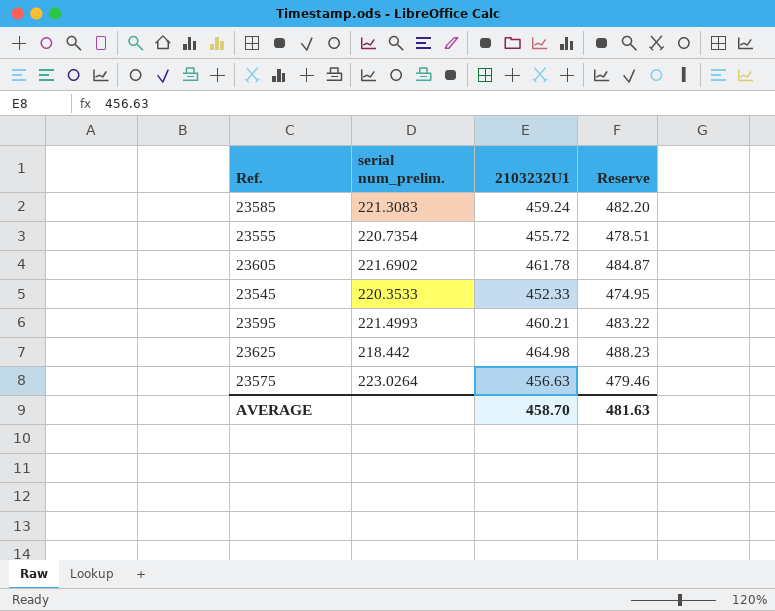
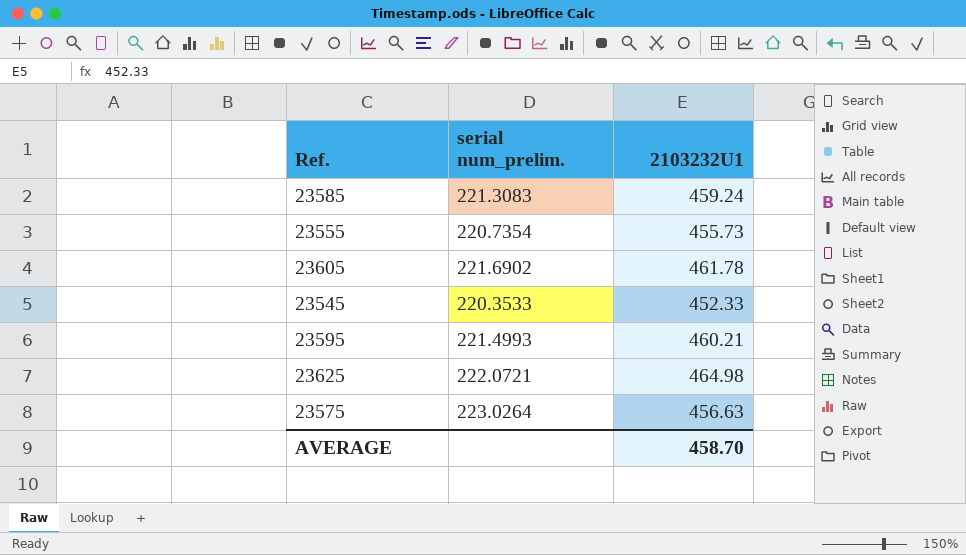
column Reserve | formula: [2103232U1] * 1.05 -> none
23555 | 2103232U1: 455.72 -> 455.73
23625 | serial num_prelim.: 218.442 -> 222.0721

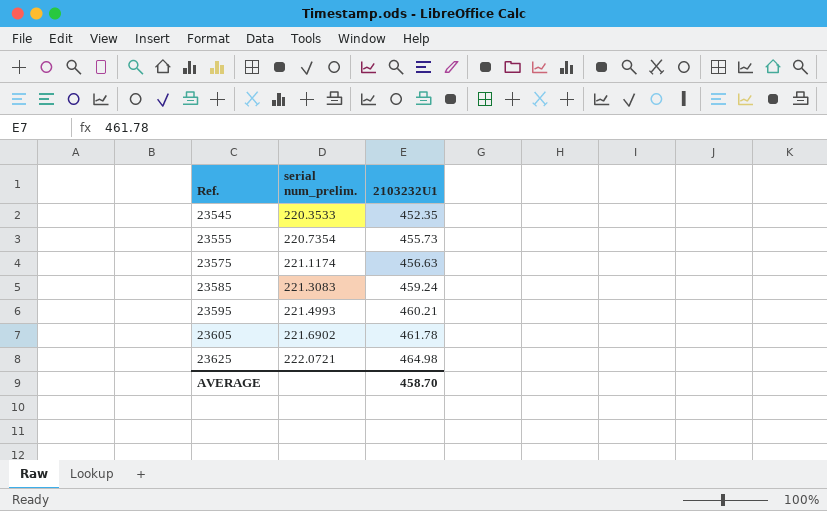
row order: none -> Ref. ascending
23545 | 2103232U1: 452.33 -> 452.35
23575 | serial num_prelim.: 223.0264 -> 221.1174

